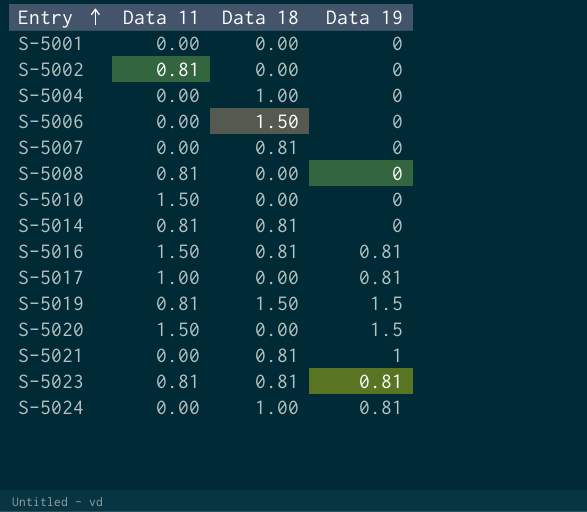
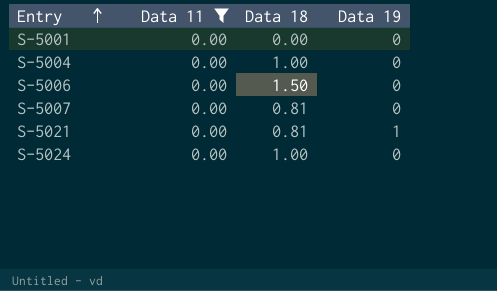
filter: none -> Data 11 = 0.00
S-5024 | Data 19: 0.81 -> 0

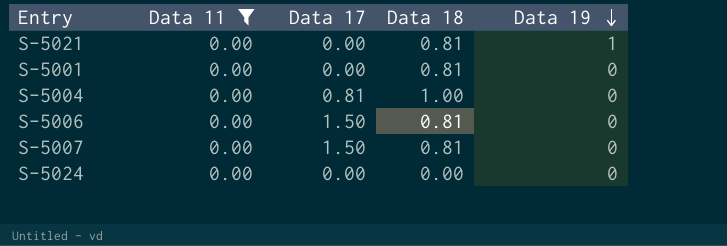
row order: Entry ascending -> Data 19 descending
column Data 17 | position: none -> 3
S-5001 | Data 18: 0.00 -> 0.81
S-5006 | Data 18: 1.50 -> 0.81
S-5024 | Data 18: 1.00 -> 0.00

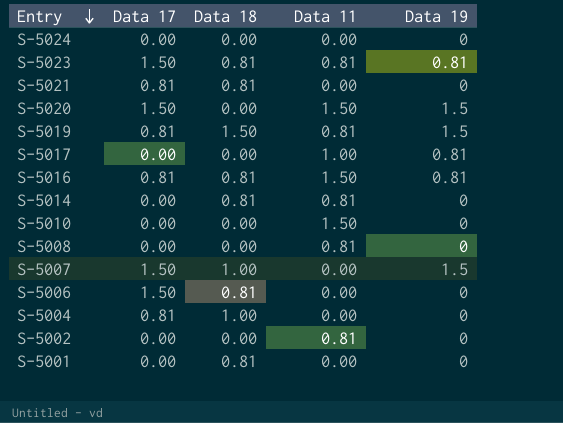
filter: Data 11 = 0.00 -> none
row order: Data 19 descending -> Entry descending
column Data 11 | position: 2 -> 4
S-5021 | Data 17: 0.00 -> 0.81
S-5021 | Data 19: 1 -> 0
S-5007 | Data 18: 0.81 -> 1.00
S-5007 | Data 19: 0 -> 1.5

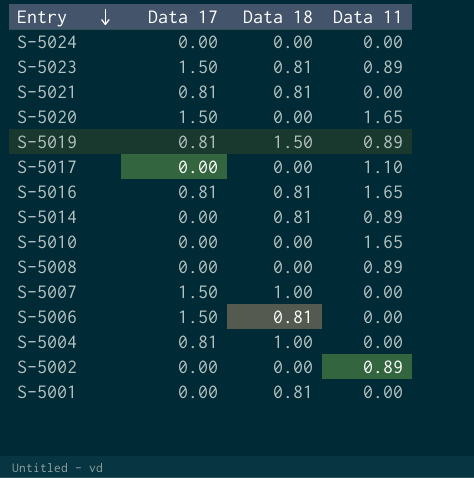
column Data 19 | position: 5 -> none
S-5023 | Data 11: 0.81 -> 0.89
S-5020 | Data 11: 1.50 -> 1.65
S-5019 | Data 11: 0.81 -> 0.89
S-5017 | Data 11: 1.00 -> 1.10
S-5016 | Data 11: 1.50 -> 1.65
S-5014 | Data 11: 0.81 -> 0.89
S-5010 | Data 11: 1.50 -> 1.65
S-5008 | Data 11: 0.81 -> 0.89
S-5002 | Data 11: 0.81 -> 0.89

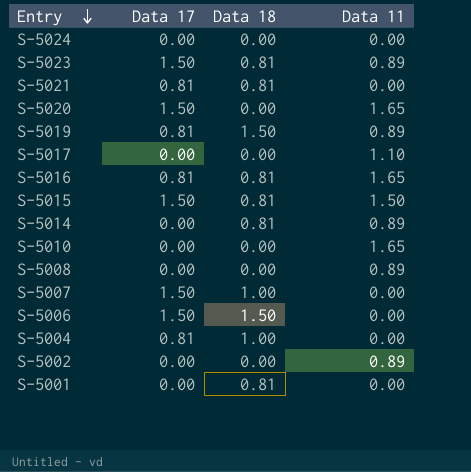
row S-5015: none -> 1.50 | 0.81 | 1.50
S-5006 | Data 18: 0.81 -> 1.50

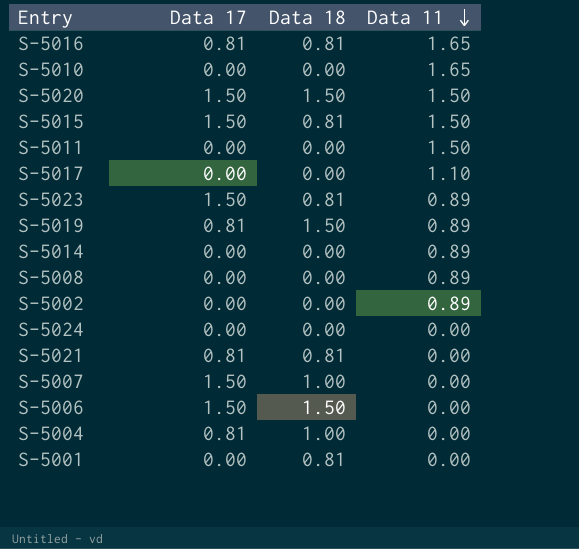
row order: Entry descending -> Data 11 descending
S-5020 | Data 18: 0.00 -> 1.50
S-5020 | Data 11: 1.65 -> 1.50
row S-5011: none -> 0.00 | 0.00 | 1.50
S-5014 | Data 18: 0.81 -> 0.00

